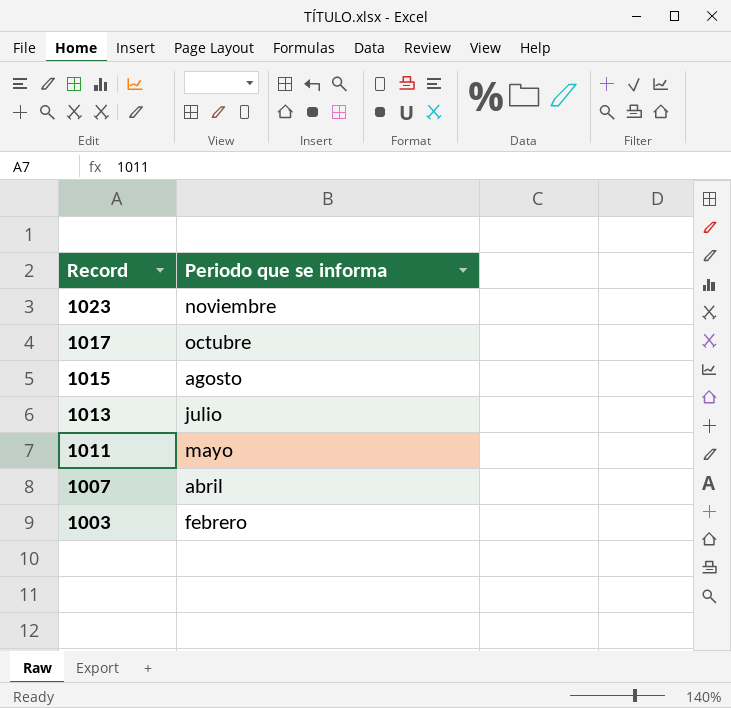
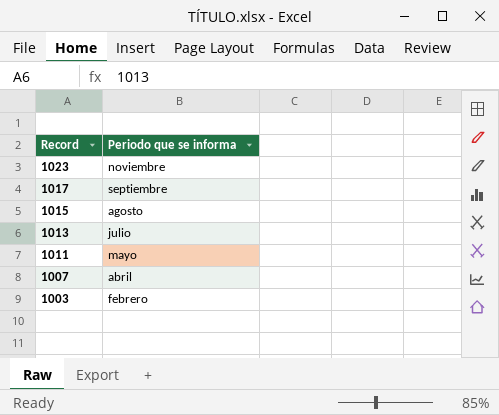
1017 | Periodo que se informa: octubre -> septiembre

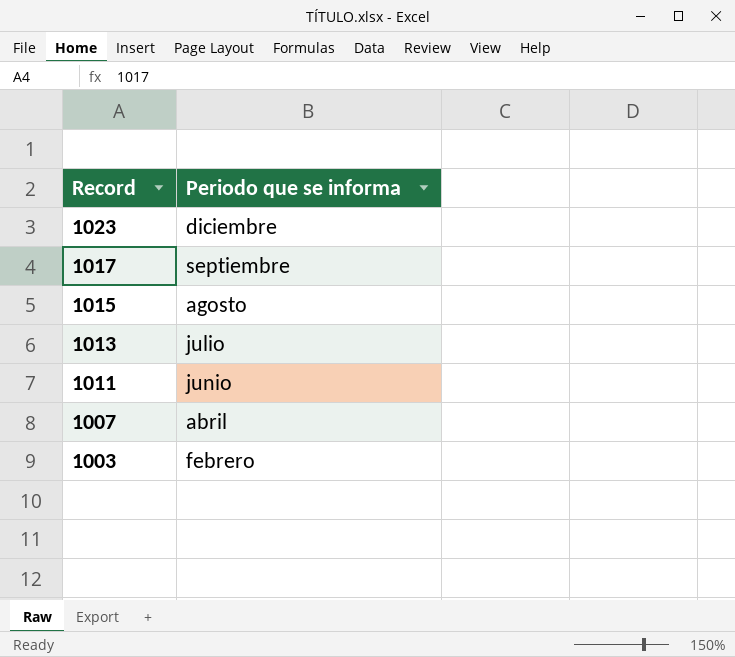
1023 | Periodo que se informa: noviembre -> diciembre
1011 | Periodo que se informa: mayo -> junio

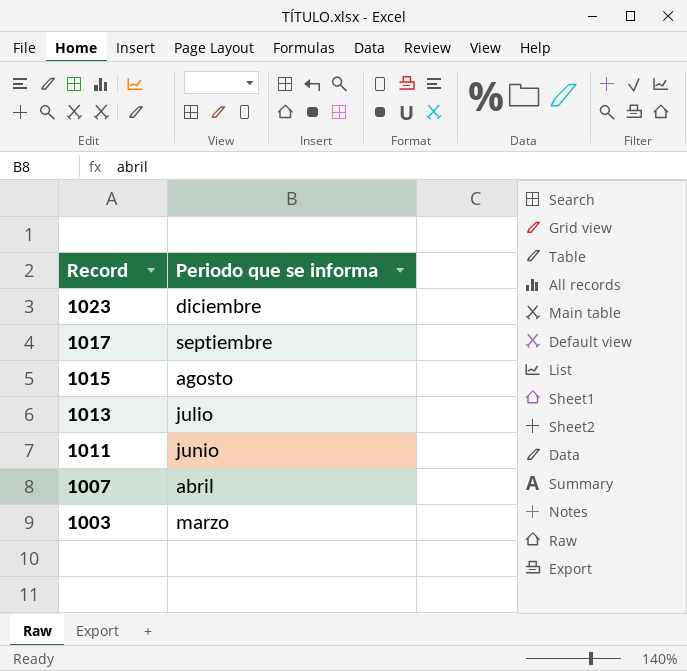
1003 | Periodo que se informa: febrero -> marzo

